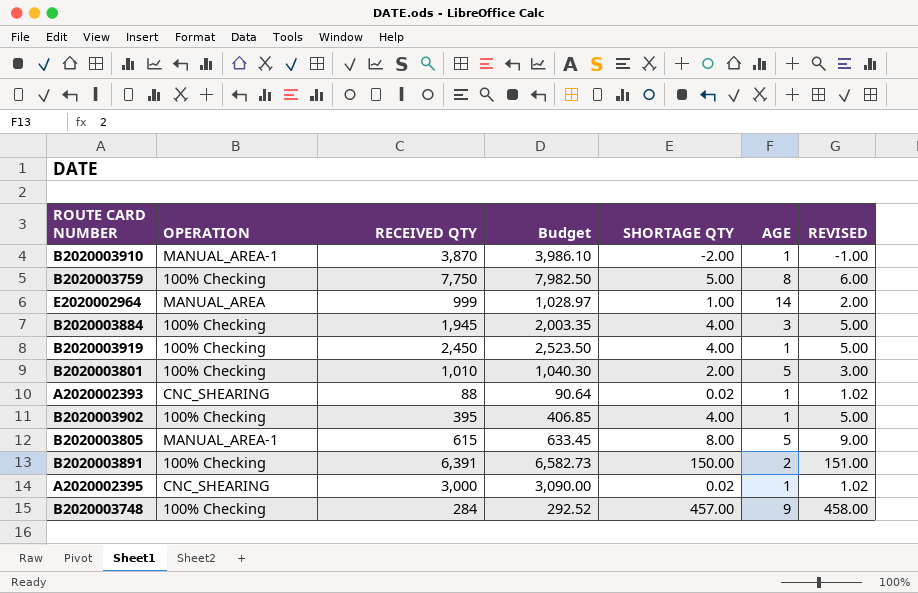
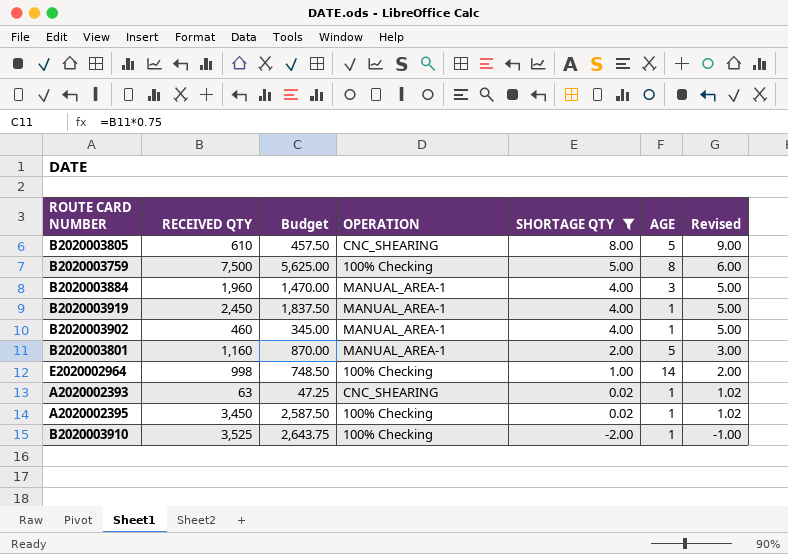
filter: none -> SHORTAGE QTY <= 8.00
row order: none -> SHORTAGE QTY descending
column Budget | formula: [RECEIVED QTY] * 1.03 -> [RECEIVED QTY] * 0.75
column OPERATION | position: 2 -> 4
column name: REVISED -> Revised
B2020003805 | RECEIVED QTY: 615 -> 610
B2020003805 | OPERATION: MANUAL_AREA-1 -> CNC_SHEARING
B2020003759 | RECEIVED QTY: 7,750 -> 7,500
B2020003884 | RECEIVED QTY: 1,945 -> 1,960
B2020003884 | OPERATION: 100% Checking -> MANUAL_AREA-1
B2020003919 | OPERATION: 100% Checking -> MANUAL_AREA-1
B2020003902 | RECEIVED QTY: 395 -> 460
B2020003902 | OPERATION: 100% Checking -> MANUAL_AREA-1
B2020003801 | RECEIVED QTY: 1,010 -> 1,160
B2020003801 | OPERATION: 100% Checking -> MANUAL_AREA-1
E2020002964 | RECEIVED QTY: 999 -> 998
E2020002964 | OPERATION: MANUAL_AREA -> 100% Checking
A2020002393 | RECEIVED QTY: 88 -> 63
A2020002395 | RECEIVED QTY: 3,000 -> 3,450
A2020002395 | OPERATION: CNC_SHEARING -> 100% Checking
B2020003910 | RECEIVED QTY: 3,870 -> 3,525
B2020003910 | OPERATION: MANUAL_AREA-1 -> 100% Checking

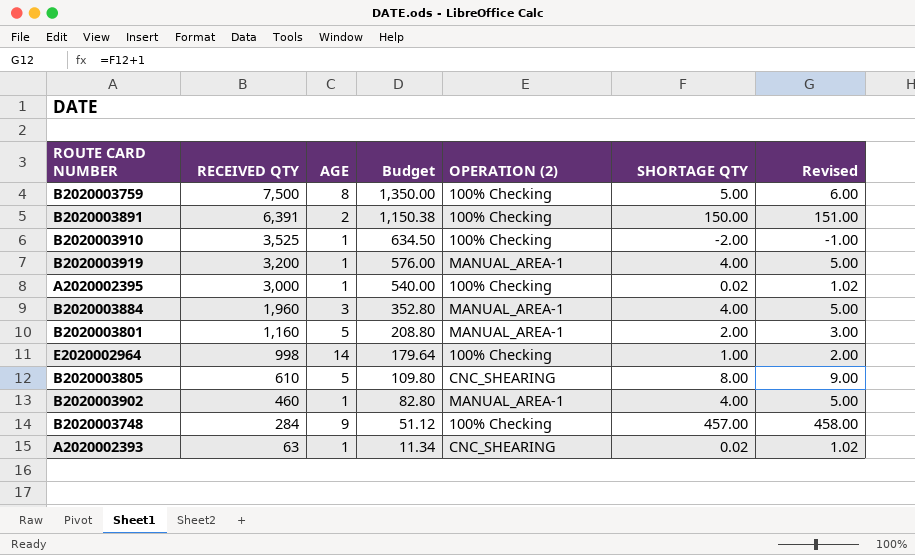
filter: SHORTAGE QTY <= 8.00 -> none
row order: SHORTAGE QTY descending -> RECEIVED QTY descending
column AGE | position: 6 -> 3
column Budget | formula: [RECEIVED QTY] * 0.75 -> [RECEIVED QTY] * 0.18
column name: OPERATION -> OPERATION (2)
B2020003919 | RECEIVED QTY: 2,450 -> 3,200
A2020002395 | RECEIVED QTY: 3,450 -> 3,000

